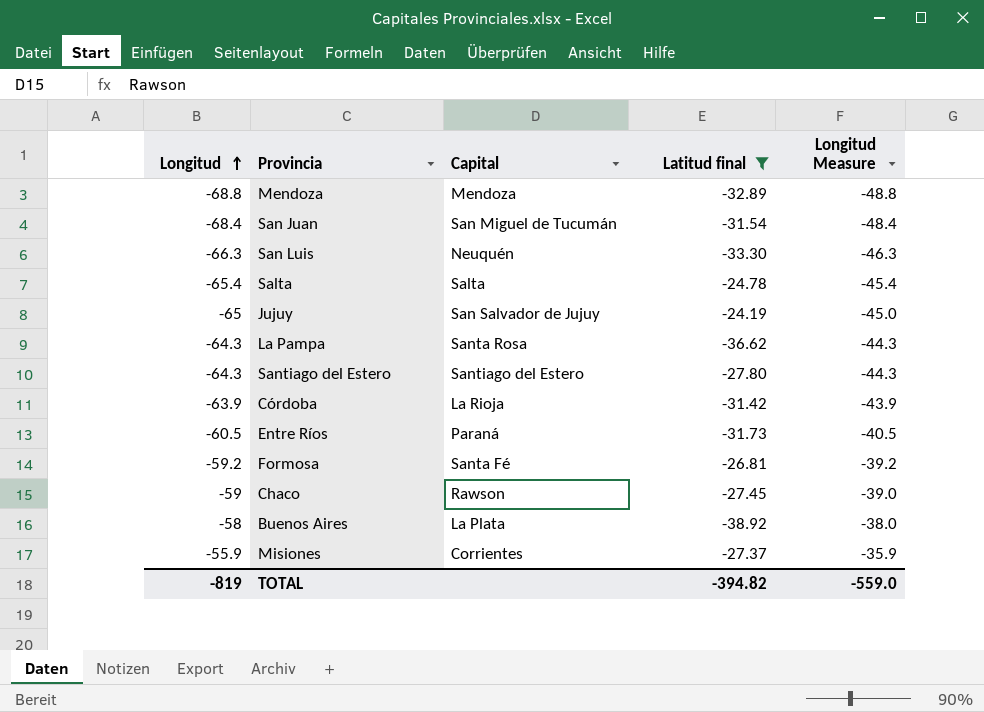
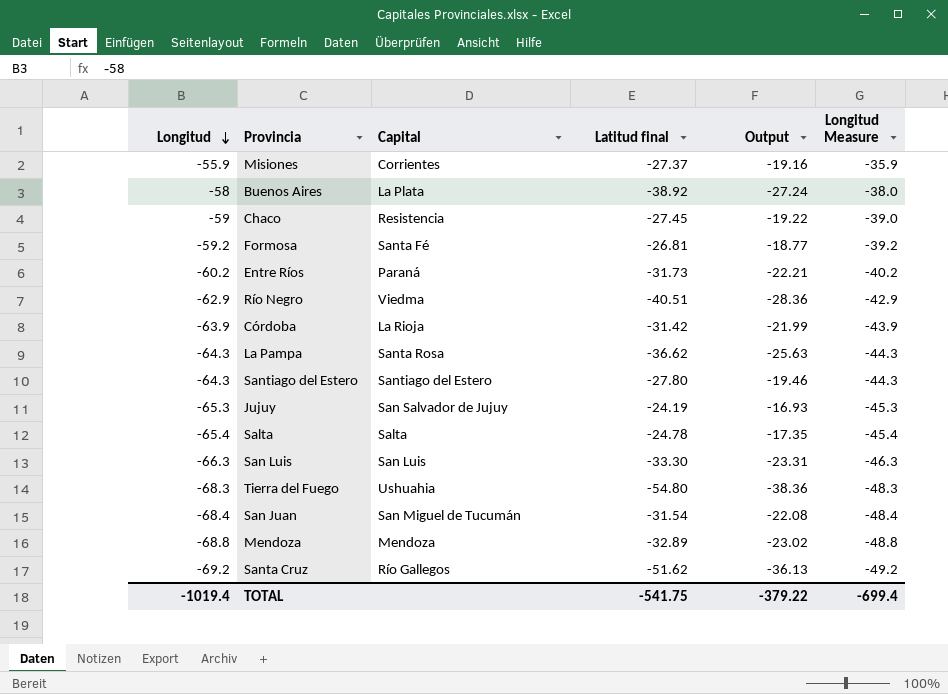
filter: Latitud final >= -38.92 -> none
row order: Longitud ascending -> Longitud descending
column Output | formula: none -> [Latitud final] * 0.7
Chaco | Capital: Rawson -> Resistencia
Entre Ríos | Longitud: -60.5 -> -60.2
Entre Ríos | Longitud Measure: -40.5 -> -40.2
Jujuy | Longitud: -65 -> -65.3
Jujuy | Longitud Measure: -45.0 -> -45.3
San Luis | Capital: Neuquén -> San Luis
TOTAL | Longitud: -819 -> -1019.4
TOTAL | Latitud final: -394.82 -> -541.75
TOTAL | Longitud Measure: -559.0 -> -699.4

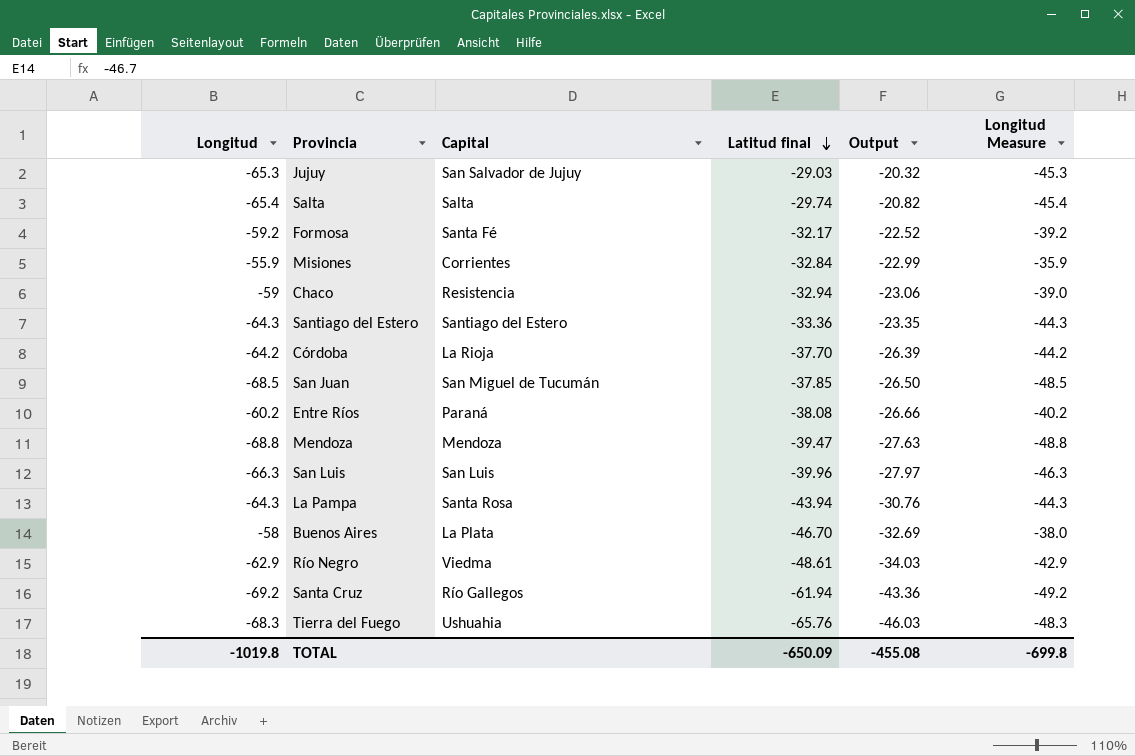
row order: Longitud descending -> Latitud final descending
Jujuy | Latitud final: -24.19 -> -29.03
Jujuy | Output: -16.93 -> -20.32
Salta | Latitud final: -24.78 -> -29.74
Salta | Output: -17.35 -> -20.82
Formosa | Latitud final: -26.81 -> -32.17
Formosa | Output: -18.77 -> -22.52
Misiones | Latitud final: -27.37 -> -32.84
Misiones | Output: -19.16 -> -22.99
Chaco | Latitud final: -27.45 -> -32.94
Chaco | Output: -19.22 -> -23.06
Santiago del Estero | Latitud final: -27.80 -> -33.36
Santiago del Estero | Output: -19.46 -> -23.35
Córdoba | Longitud: -63.9 -> -64.2
Córdoba | Latitud final: -31.42 -> -37.70
Córdoba | Output: -21.99 -> -26.39
Córdoba | Longitud Measure: -43.9 -> -44.2
San Juan | Longitud: -68.4 -> -68.5
San Juan | Latitud final: -31.54 -> -37.85
San Juan | Output: -22.08 -> -26.50
San Juan | Longitud Measure: -48.4 -> -48.5
Entre Ríos | Latitud final: -31.73 -> -38.08
Entre Ríos | Output: -22.21 -> -26.66
Mendoza | Latitud final: -32.89 -> -39.47
Mendoza | Output: -23.02 -> -27.63
San Luis | Latitud final: -33.30 -> -39.96
San Luis | Output: -23.31 -> -27.97
La Pampa | Latitud final: -36.62 -> -43.94
La Pampa | Output: -25.63 -> -30.76
Buenos Aires | Latitud final: -38.92 -> -46.70
Buenos Aires | Output: -27.24 -> -32.69
Río Negro | Latitud final: -40.51 -> -48.61
Río Negro | Output: -28.36 -> -34.03
Santa Cruz | Latitud final: -51.62 -> -61.94
Santa Cruz | Output: -36.13 -> -43.36
Tierra del Fuego | Latitud final: -54.80 -> -65.76
Tierra del Fuego | Output: -38.36 -> -46.03
TOTAL | Longitud: -1019.4 -> -1019.8
TOTAL | Latitud final: -541.75 -> -650.09
TOTAL | Output: -379.22 -> -455.08
TOTAL | Longitud Measure: -699.4 -> -699.8

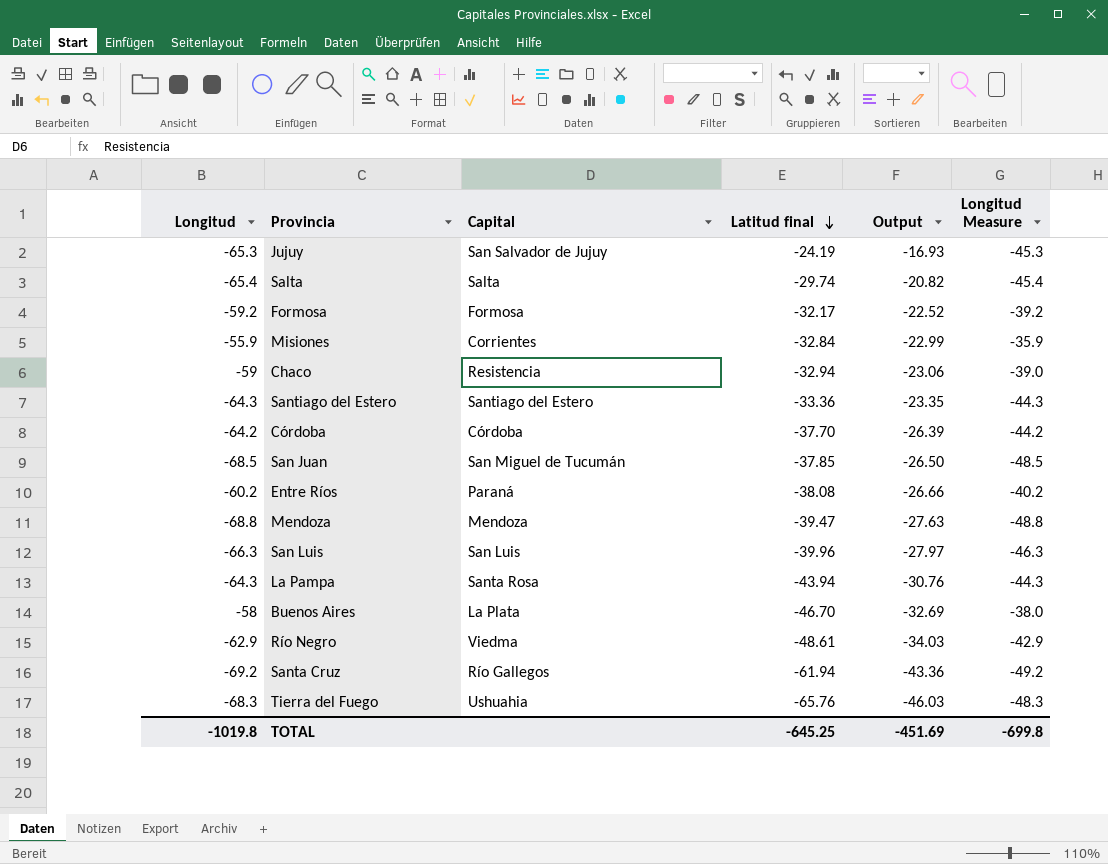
Jujuy | Latitud final: -29.03 -> -24.19
Jujuy | Output: -20.32 -> -16.93
Formosa | Capital: Santa Fé -> Formosa
Córdoba | Capital: La Rioja -> Córdoba
TOTAL | Latitud final: -650.09 -> -645.25
TOTAL | Output: -455.08 -> -451.69

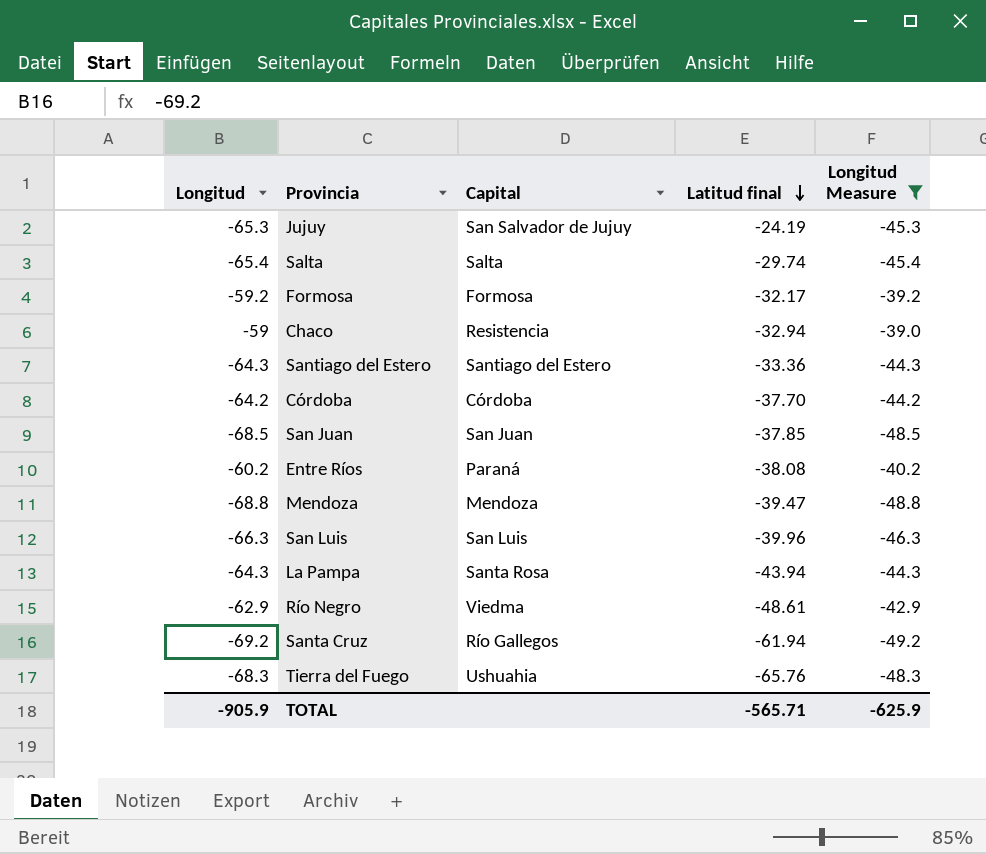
filter: none -> Longitud Measure <= -39.0
column Output | formula: [Latitud final] * 0.7 -> none
San Juan | Capital: San Miguel de Tucumán -> San Juan
TOTAL | Longitud: -1019.8 -> -905.9
TOTAL | Latitud final: -645.25 -> -565.71
TOTAL | Longitud Measure: -699.8 -> -625.9

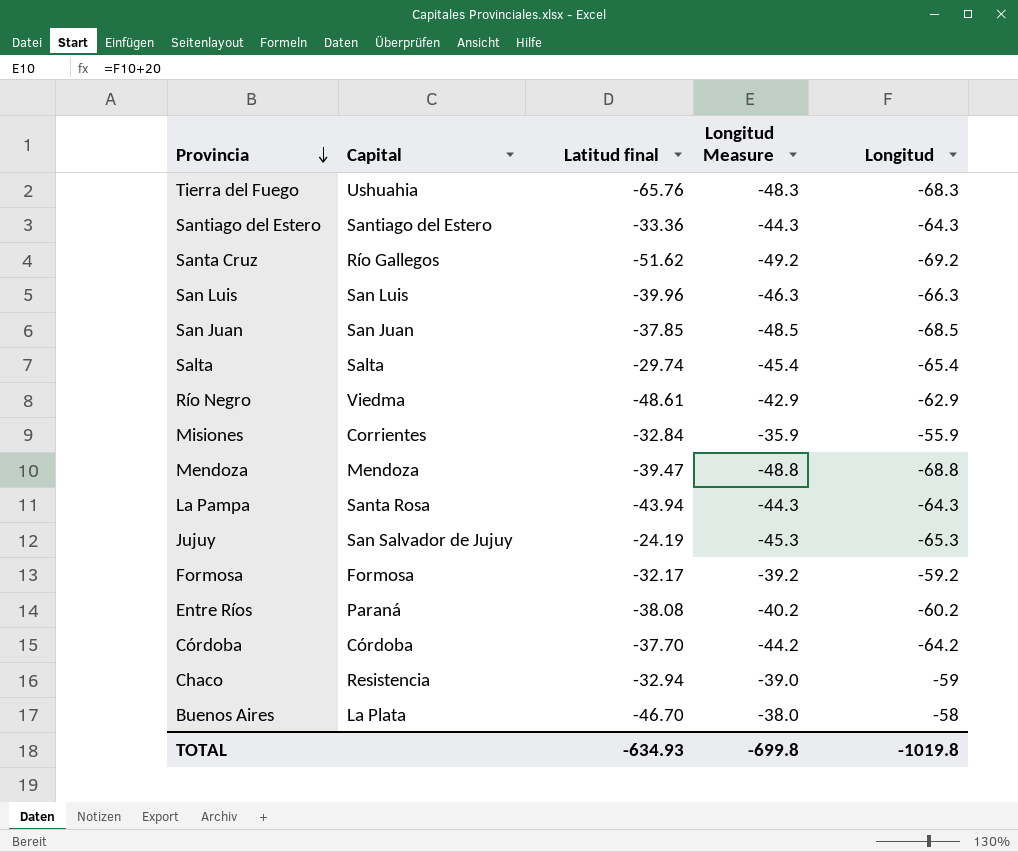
filter: Longitud Measure <= -39.0 -> none
row order: Latitud final descending -> Provincia descending
column Longitud | position: 1 -> 5
Santa Cruz | Latitud final: -61.94 -> -51.62
TOTAL | Latitud final: -565.71 -> -634.93
TOTAL | Longitud Measure: -625.9 -> -699.8
TOTAL | Longitud: -905.9 -> -1019.8

